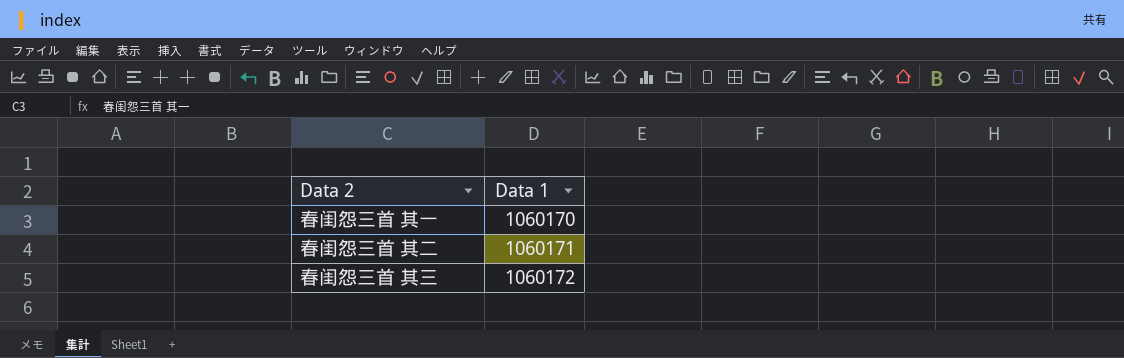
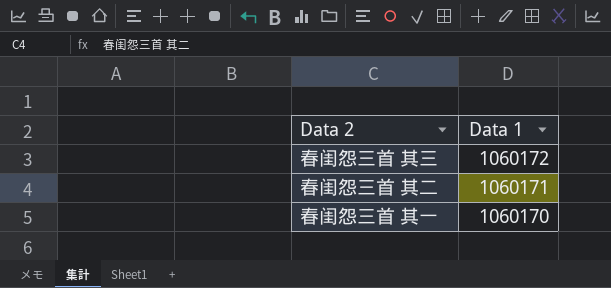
row order: Data 1 ascending -> Data 1 descending

